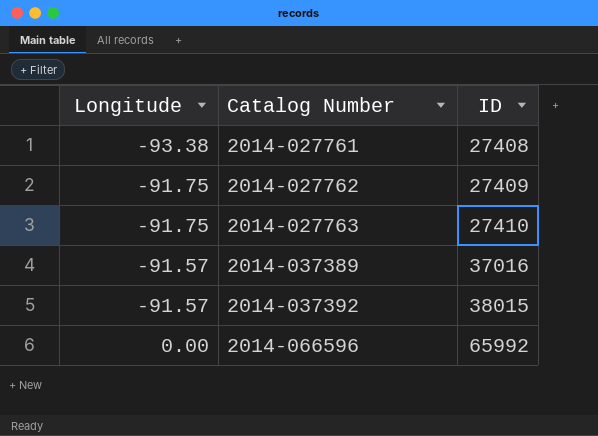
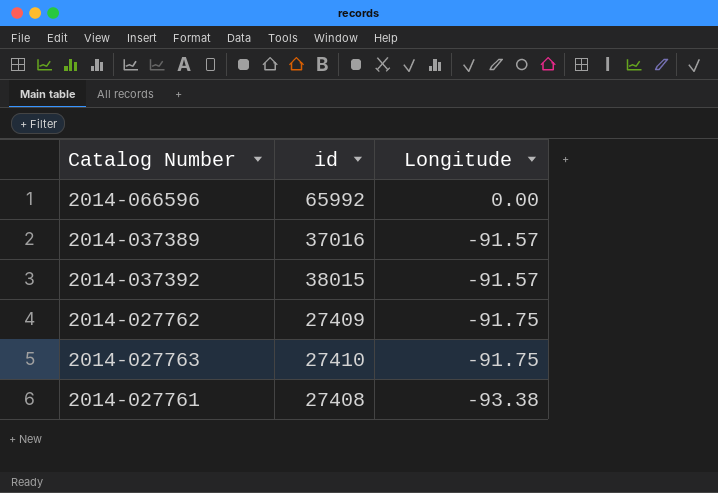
row order: Longitude ascending -> Longitude descending
column name: ID -> id
column Longitude | position: 1 -> 3

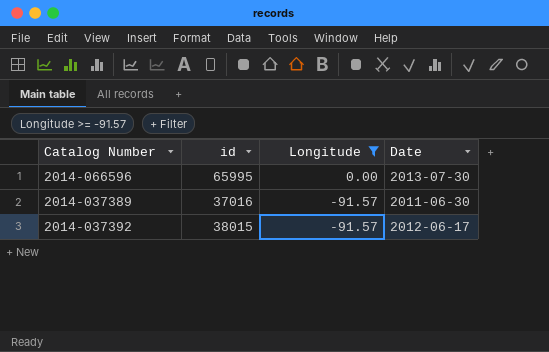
filter: none -> Longitude >= -91.57
column Date | position: none -> 4
2014-066596 | id: 65992 -> 65995

